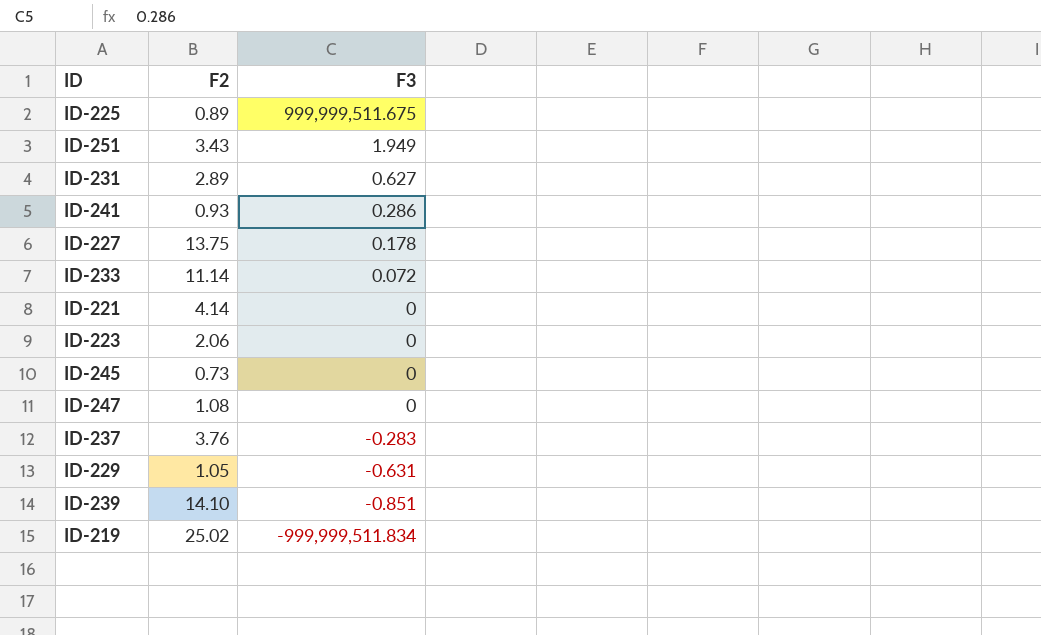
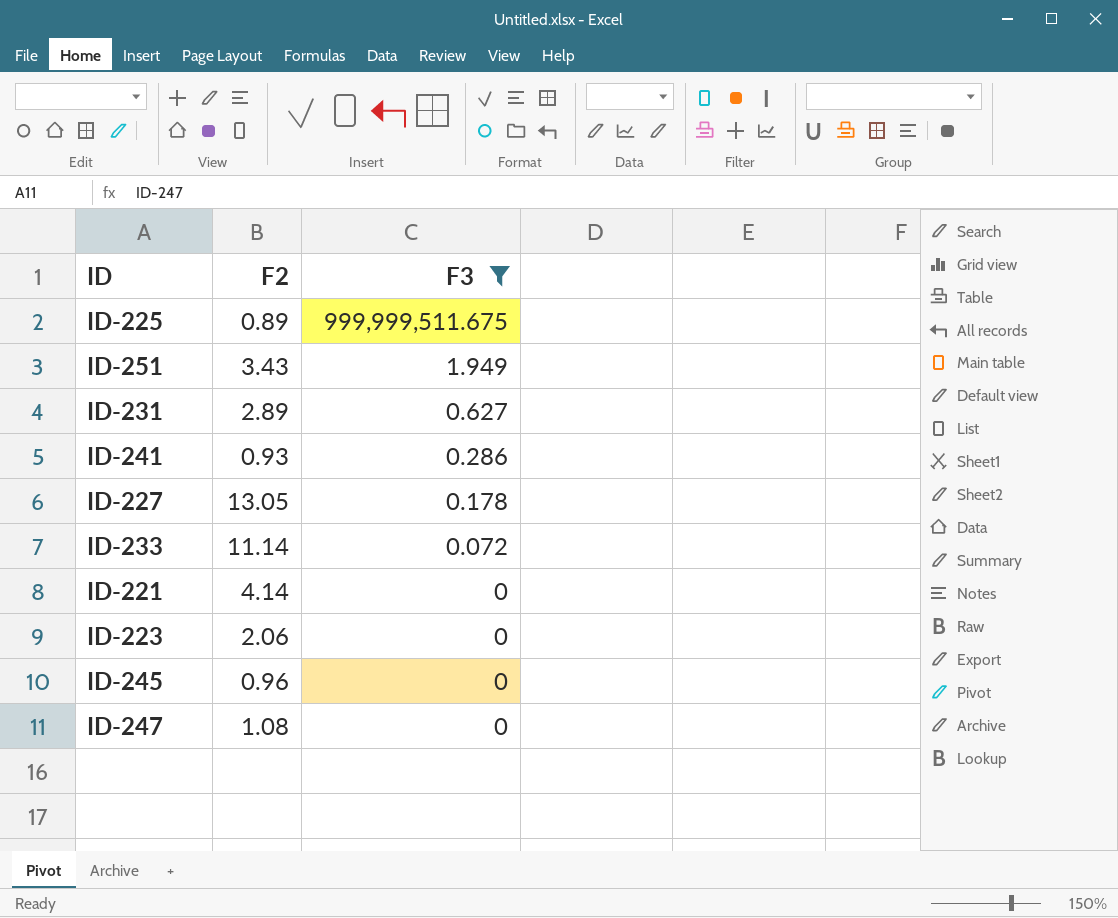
filter: none -> F3 >= 0
ID-227 | F2: 13.75 -> 13.05
ID-245 | F2: 0.73 -> 0.96

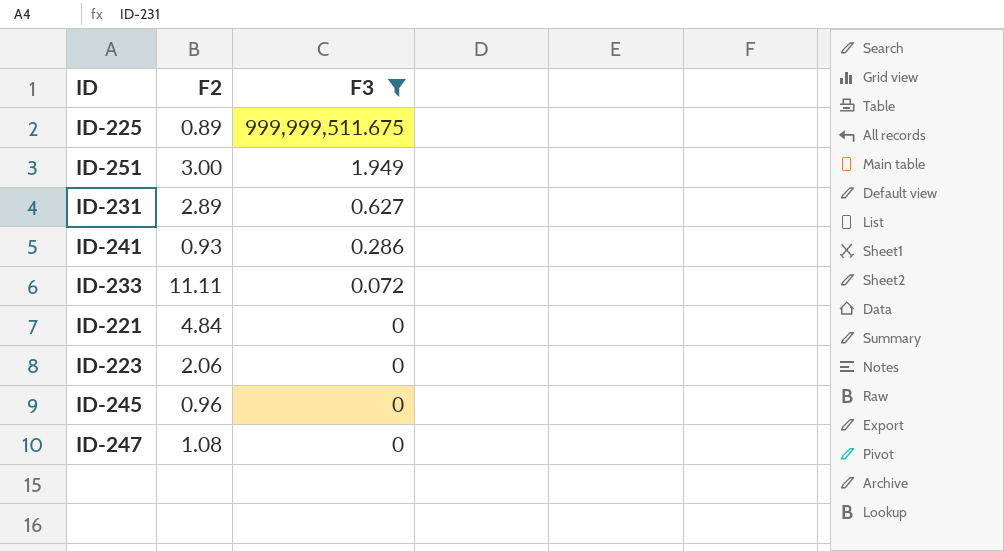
row ID-227: 13.05 | 0.178 -> none
ID-251 | F2: 3.43 -> 3.00
ID-233 | F2: 11.14 -> 11.11
ID-221 | F2: 4.14 -> 4.84

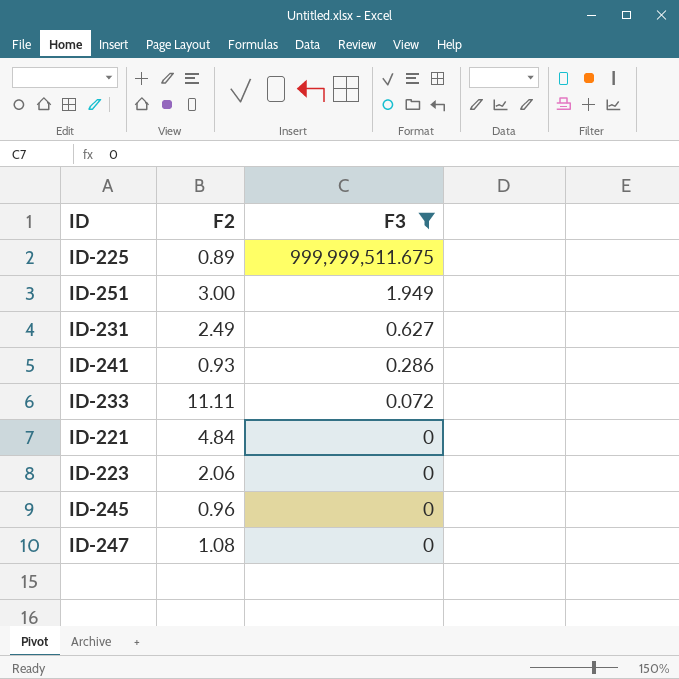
ID-231 | F2: 2.89 -> 2.49

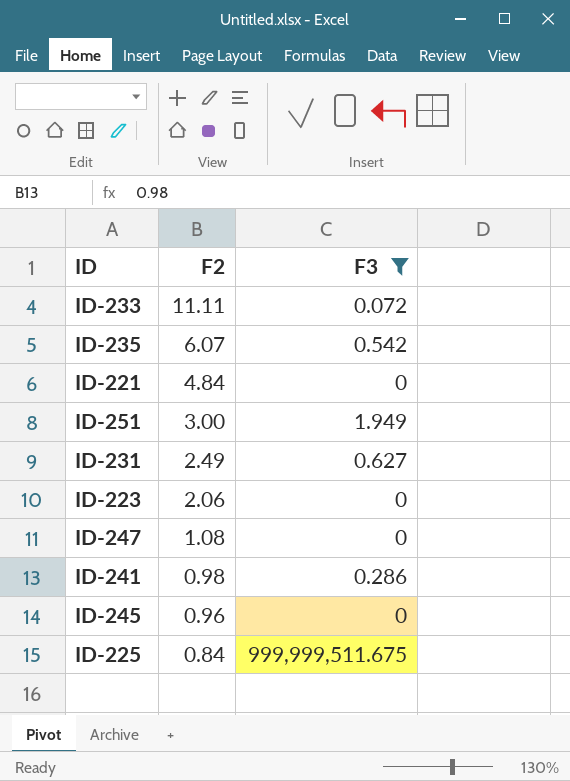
row order: F3 descending -> F2 descending
row ID-235: none -> 6.07 | 0.542
ID-241 | F2: 0.93 -> 0.98
ID-225 | F2: 0.89 -> 0.84

